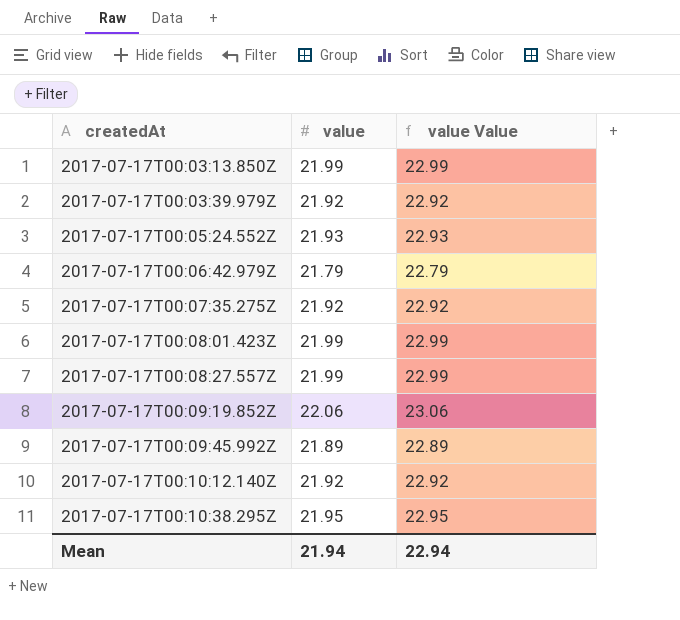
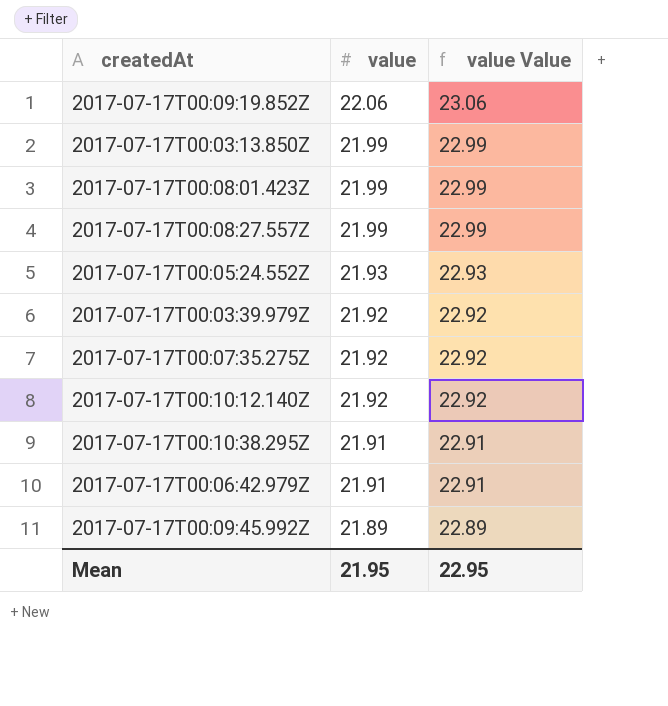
row order: createdAt ascending -> value descending
2017-07-17T00:10:38.295Z | value: 21.95 -> 21.91
2017-07-17T00:10:38.295Z | value Value: 22.95 -> 22.91
2017-07-17T00:06:42.979Z | value: 21.79 -> 21.91
2017-07-17T00:06:42.979Z | value Value: 22.79 -> 22.91
Mean | value: 21.94 -> 21.95
Mean | value Value: 22.94 -> 22.95

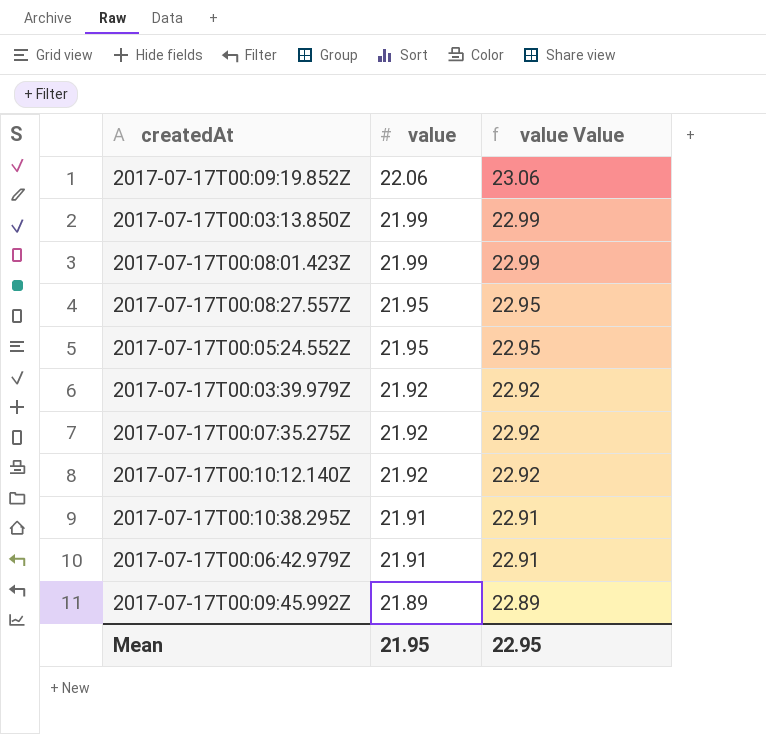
2017-07-17T00:08:27.557Z | value: 21.99 -> 21.95
2017-07-17T00:08:27.557Z | value Value: 22.99 -> 22.95
2017-07-17T00:05:24.552Z | value: 21.93 -> 21.95
2017-07-17T00:05:24.552Z | value Value: 22.93 -> 22.95

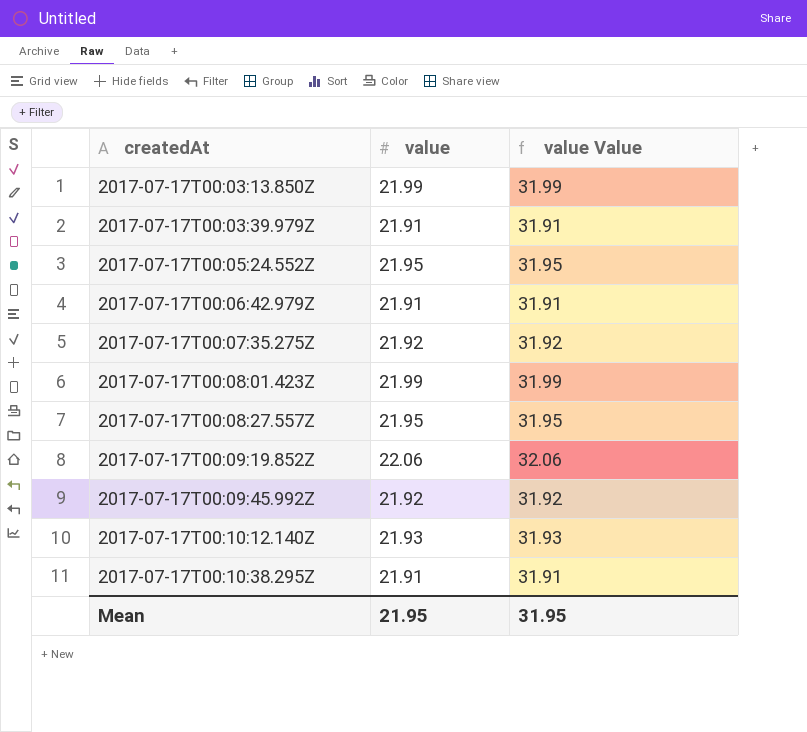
row order: value descending -> createdAt ascending
column value Value | formula: [value] + 1 -> [value] + 10
2017-07-17T00:03:39.979Z | value: 21.92 -> 21.91
2017-07-17T00:09:45.992Z | value: 21.89 -> 21.92
2017-07-17T00:10:12.140Z | value: 21.92 -> 21.93
Mean | value Value: 22.95 -> 31.95

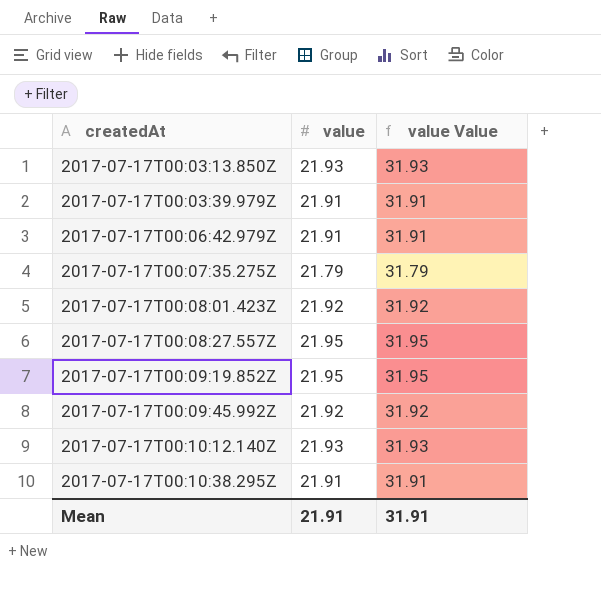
row 2017-07-17T00:05:24.552Z: 21.95 | 31.95 -> none
2017-07-17T00:03:13.850Z | value: 21.99 -> 21.93
2017-07-17T00:03:13.850Z | value Value: 31.99 -> 31.93
2017-07-17T00:07:35.275Z | value: 21.92 -> 21.79
2017-07-17T00:07:35.275Z | value Value: 31.92 -> 31.79
2017-07-17T00:08:01.423Z | value: 21.99 -> 21.92
2017-07-17T00:08:01.423Z | value Value: 31.99 -> 31.92
2017-07-17T00:09:19.852Z | value: 22.06 -> 21.95
2017-07-17T00:09:19.852Z | value Value: 32.06 -> 31.95
Mean | value: 21.95 -> 21.91
Mean | value Value: 31.95 -> 31.91

